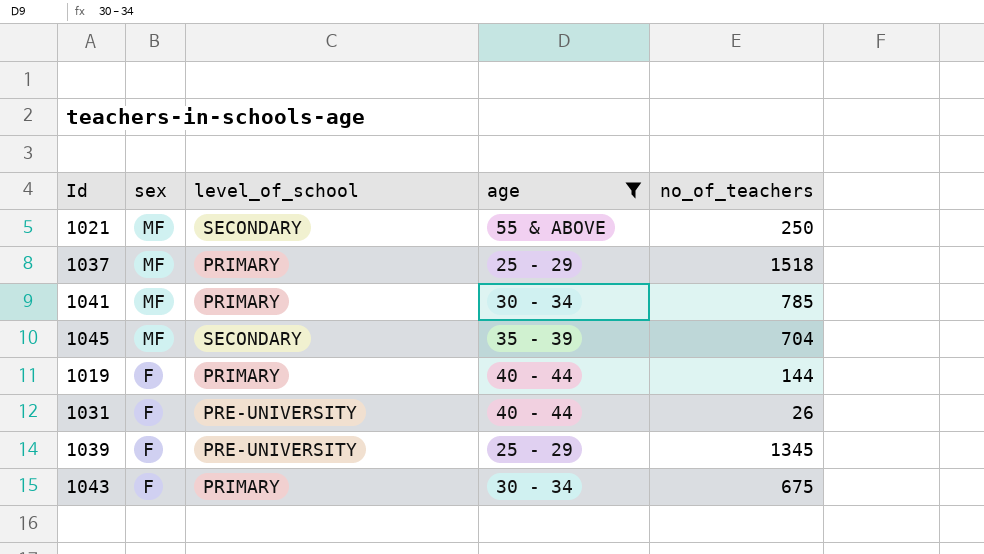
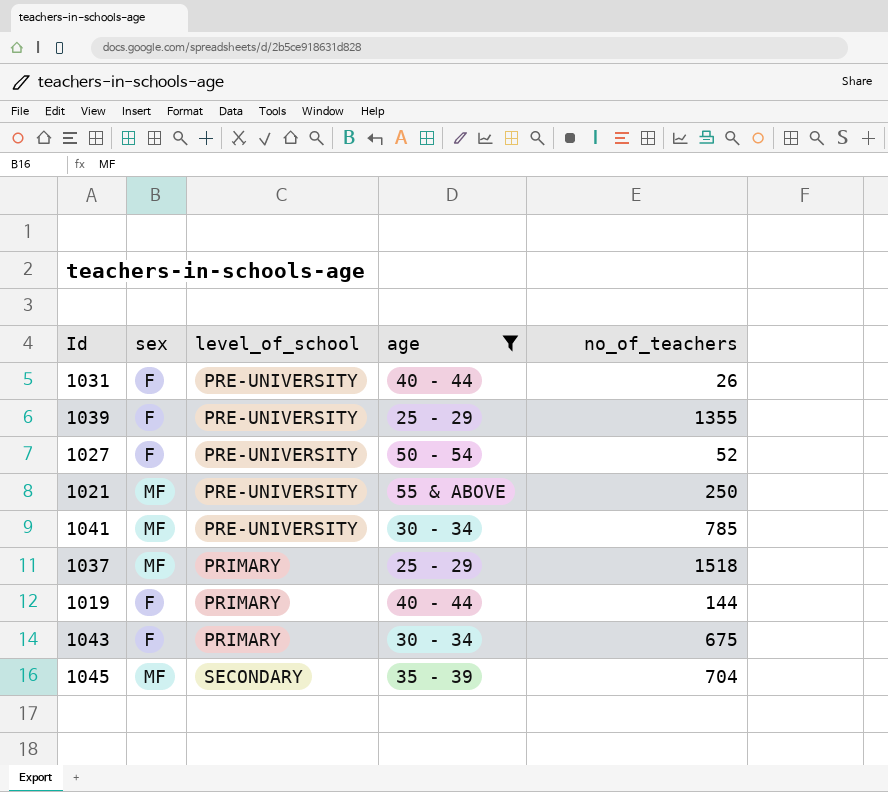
row order: sex descending -> level_of_school ascending
1039 | no_of_teachers: 1345 -> 1355
row 1027: none -> F | PRE-UNIVERSITY | 50 - 54 | 52
1021 | level_of_school: SECONDARY -> PRE-UNIVERSITY
1041 | level_of_school: PRIMARY -> PRE-UNIVERSITY

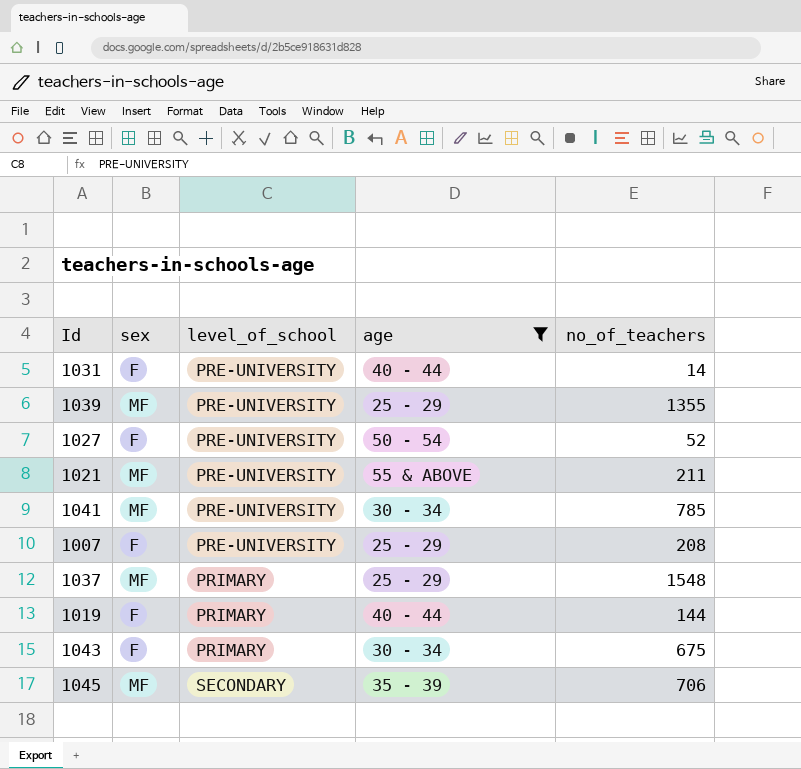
1031 | no_of_teachers: 26 -> 14
1039 | sex: F -> MF
1021 | no_of_teachers: 250 -> 211
row 1007: none -> F | PRE-UNIVERSITY | 25 - 29 | 208
1037 | no_of_teachers: 1518 -> 1548
1045 | no_of_teachers: 704 -> 706

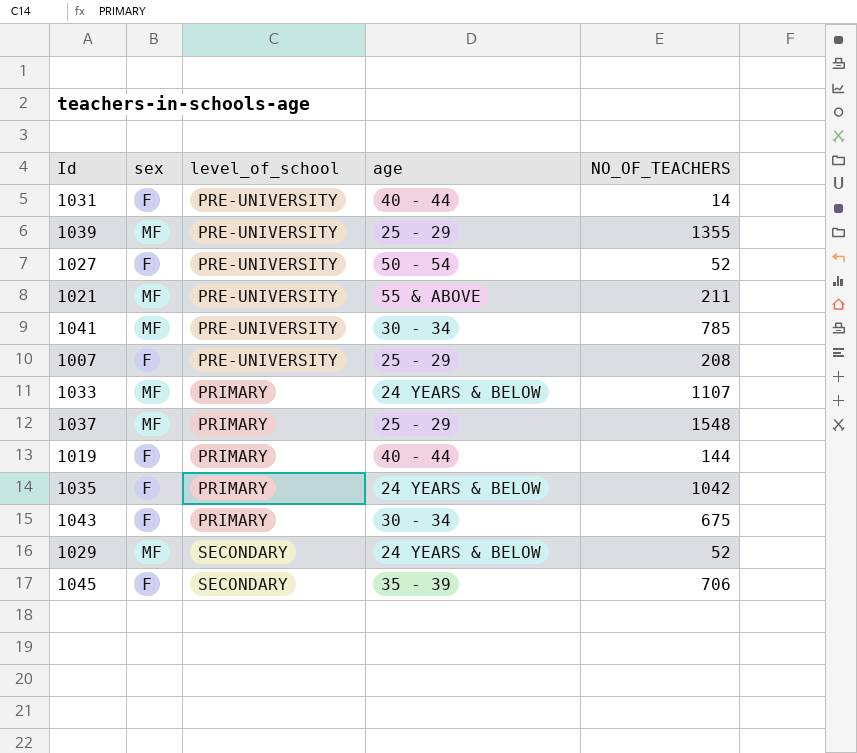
filter: age != 24 YEARS & BELOW -> none
column name: no_of_teachers -> NO_OF_TEACHERS
1045 | sex: MF -> F

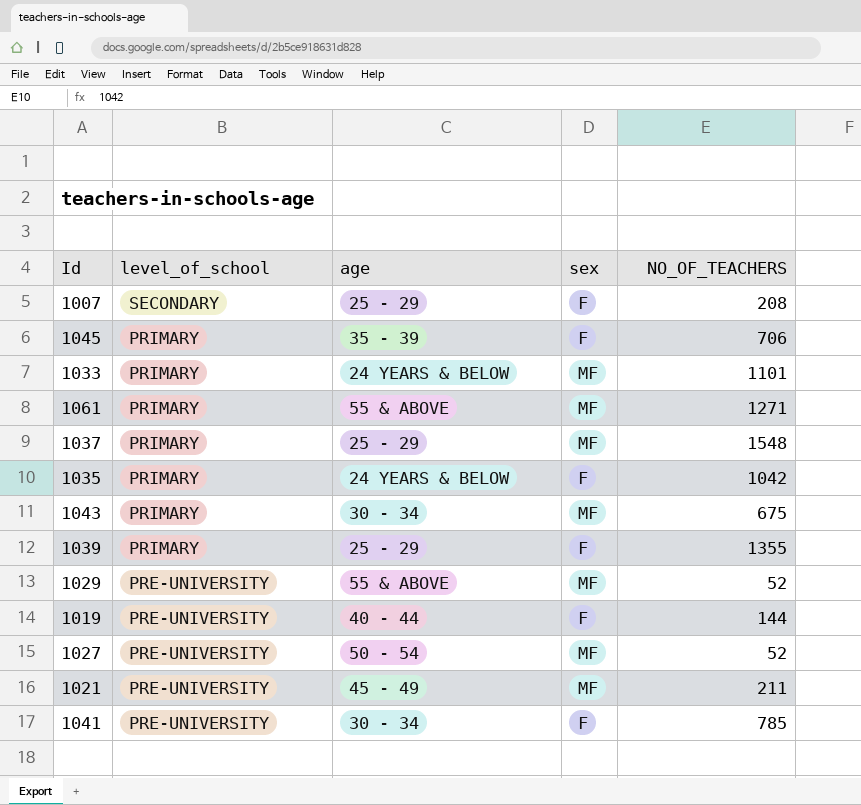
row order: level_of_school ascending -> level_of_school descending
column sex | position: 2 -> 4
row 1031: F | PRE-UNIVERSITY | 40 - 44 | 14 -> none
1007 | level_of_school: PRE-UNIVERSITY -> SECONDARY
1045 | level_of_school: SECONDARY -> PRIMARY
1033 | NO_OF_TEACHERS: 1107 -> 1101
row 1061: none -> PRIMARY | 55 & ABOVE | MF | 1271
1043 | sex: F -> MF
1039 | level_of_school: PRE-UNIVERSITY -> PRIMARY
1039 | sex: MF -> F
1029 | level_of_school: SECONDARY -> PRE-UNIVERSITY
1029 | age: 24 YEARS & BELOW -> 55 & ABOVE
1019 | level_of_school: PRIMARY -> PRE-UNIVERSITY
1027 | sex: F -> MF
1021 | age: 55 & ABOVE -> 45 - 49
1041 | sex: MF -> F

